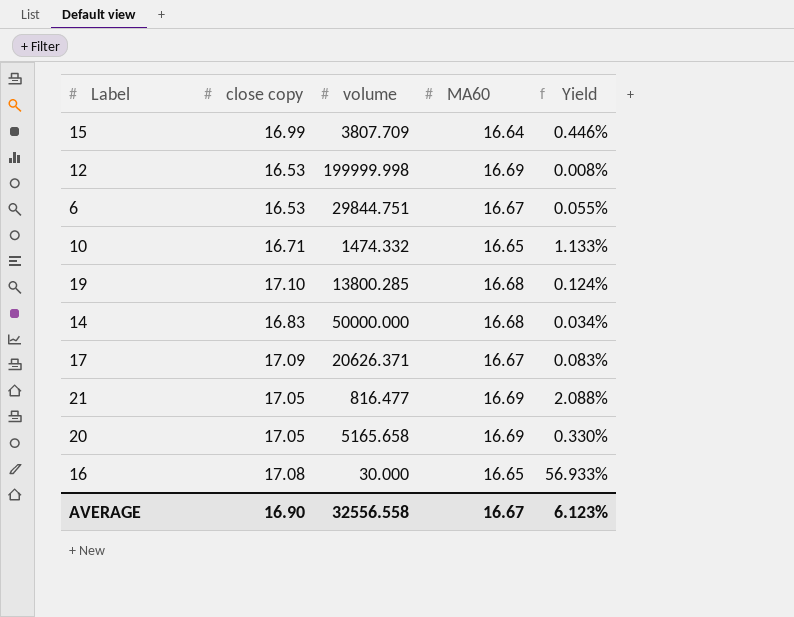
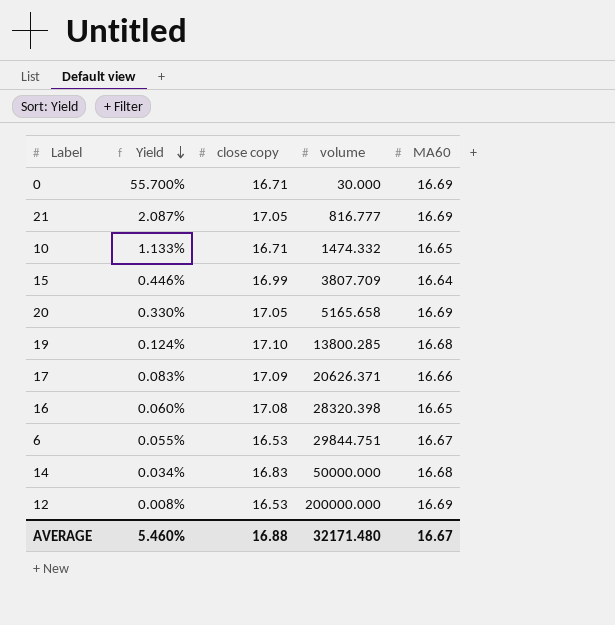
row order: none -> Yield descending
column Yield | position: 5 -> 2
row 0: none -> 55.700% | 16.71 | 30.000 | 16.69
21 | Yield: 2.088% -> 2.087%
21 | volume: 816.477 -> 816.777
17 | MA60: 16.67 -> 16.66
16 | Yield: 56.933% -> 0.060%
16 | volume: 30.000 -> 28320.398
12 | volume: 199999.998 -> 200000.000
AVERAGE | Yield: 6.123% -> 5.460%
AVERAGE | close copy: 16.90 -> 16.88
AVERAGE | volume: 32556.558 -> 32171.480

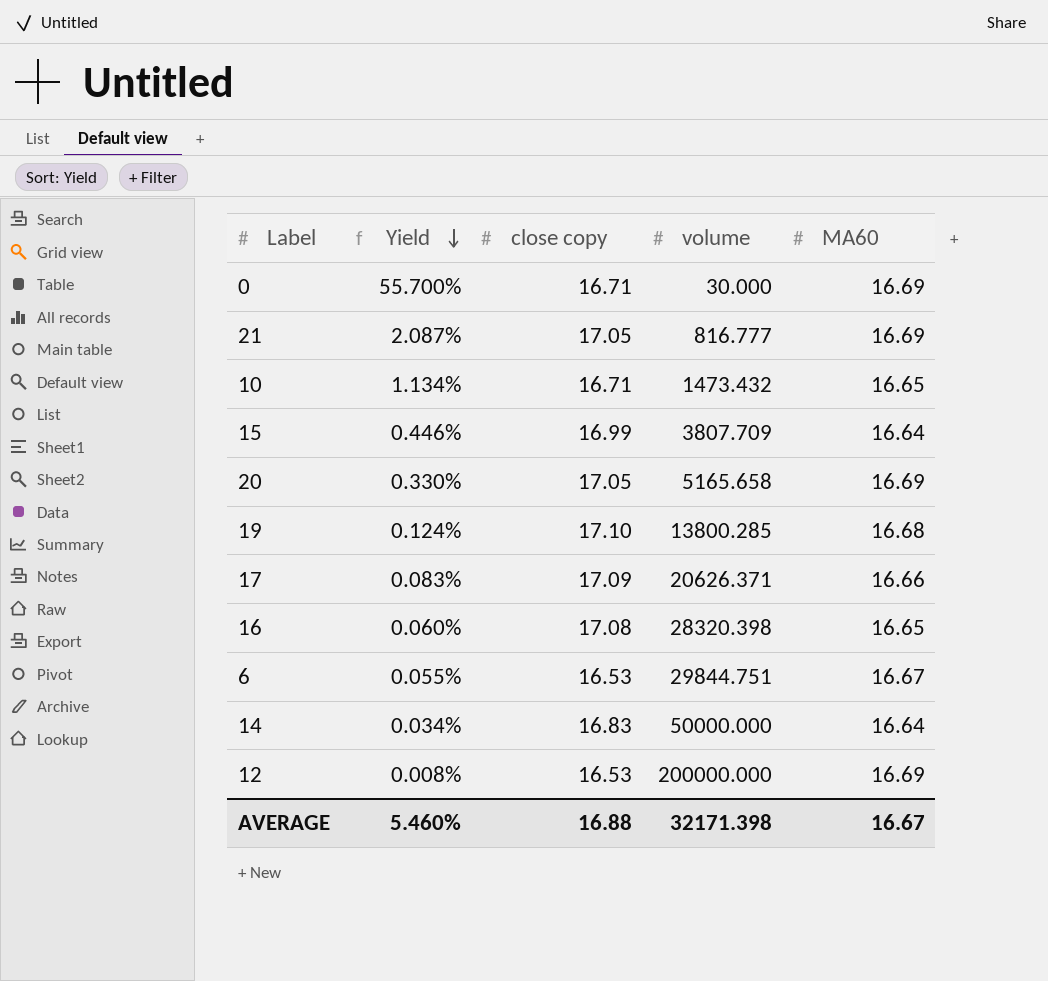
10 | Yield: 1.133% -> 1.134%
10 | volume: 1474.332 -> 1473.432
14 | MA60: 16.68 -> 16.64
AVERAGE | volume: 32171.480 -> 32171.398

